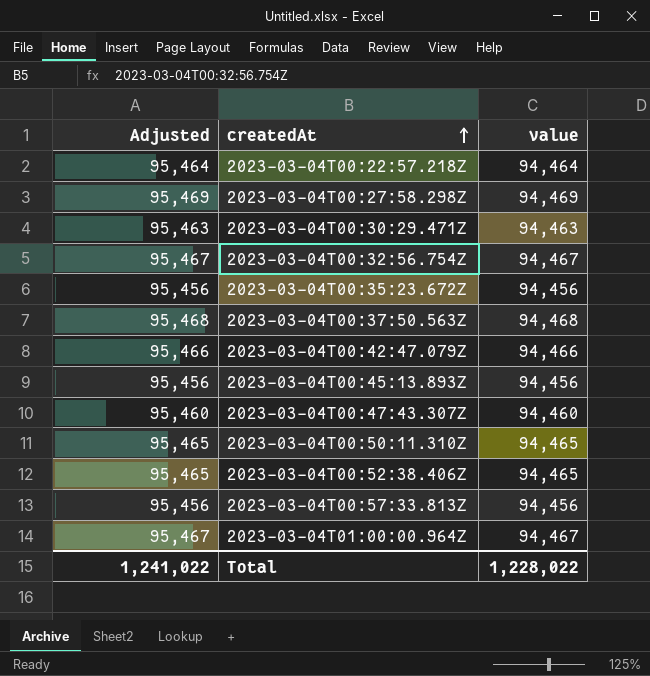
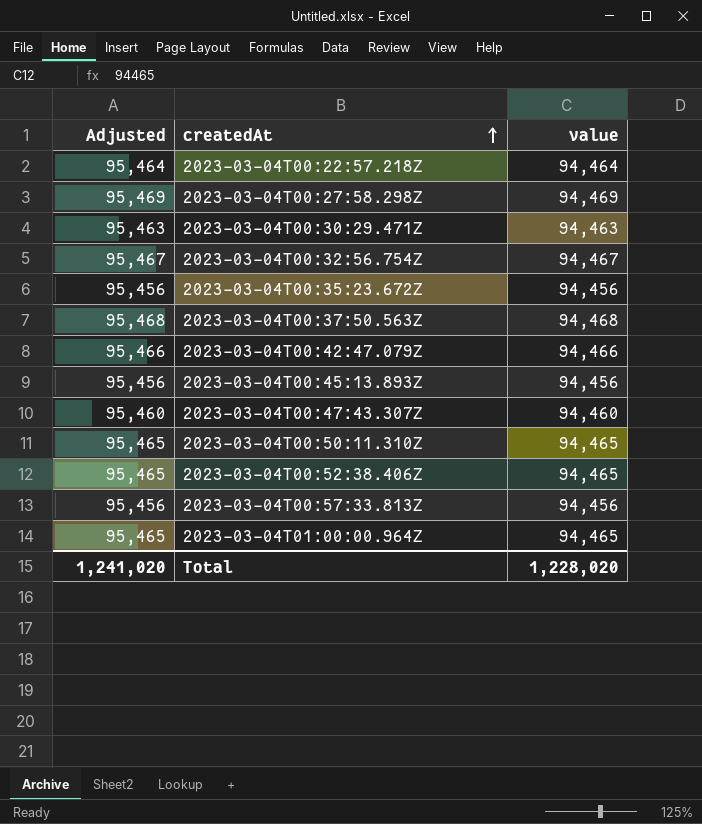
2023-03-04T01:00:00.964Z | Adjusted: 95,467 -> 95,465
2023-03-04T01:00:00.964Z | value: 94,467 -> 94,465
Total | Adjusted: 1,241,022 -> 1,241,020
Total | value: 1,228,022 -> 1,228,020

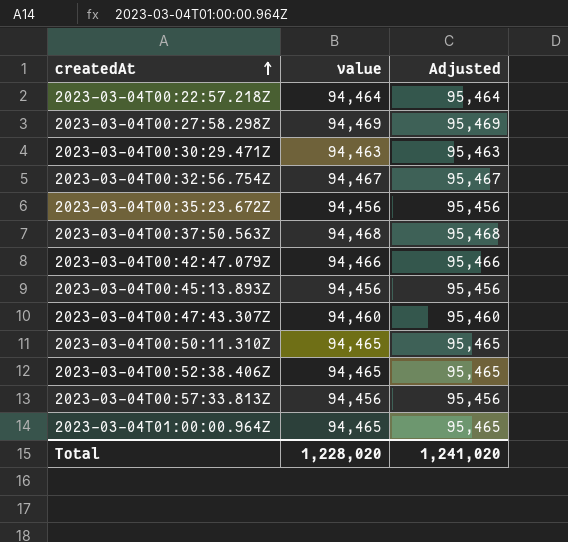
column Adjusted | position: 1 -> 3

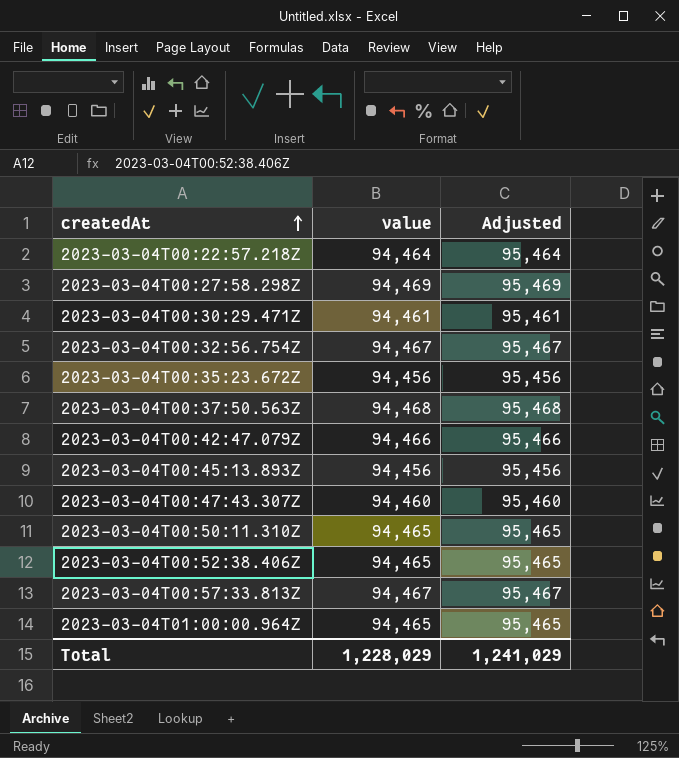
2023-03-04T00:30:29.471Z | value: 94,463 -> 94,461
2023-03-04T00:30:29.471Z | Adjusted: 95,463 -> 95,461
2023-03-04T00:57:33.813Z | value: 94,456 -> 94,467
2023-03-04T00:57:33.813Z | Adjusted: 95,456 -> 95,467
Total | value: 1,228,020 -> 1,228,029
Total | Adjusted: 1,241,020 -> 1,241,029

